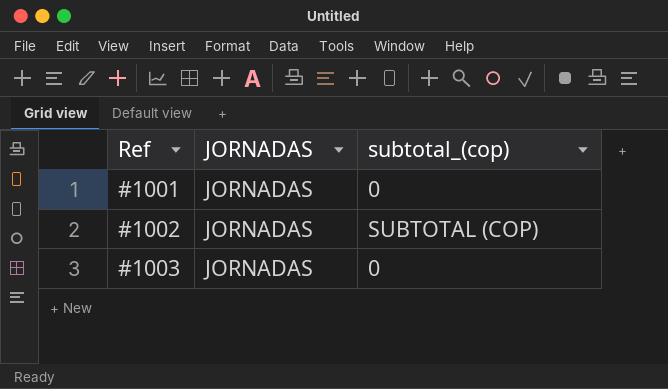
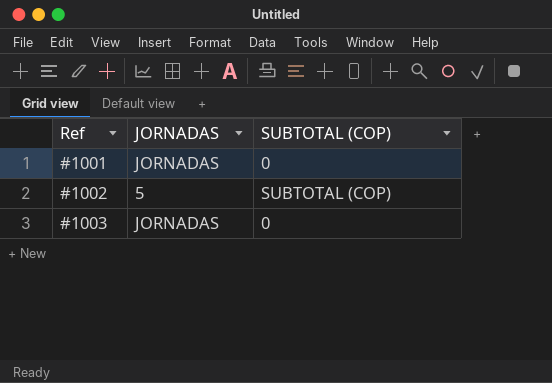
column name: subtotal_(cop) -> SUBTOTAL (COP)
#1002 | JORNADAS: JORNADAS -> 5

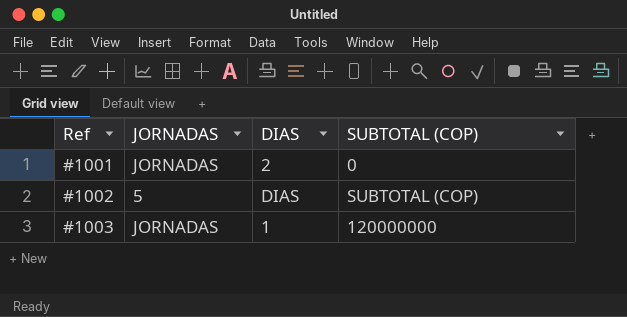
column DIAS | position: none -> 3
#1003 | SUBTOTAL (COP): 0 -> 120000000

